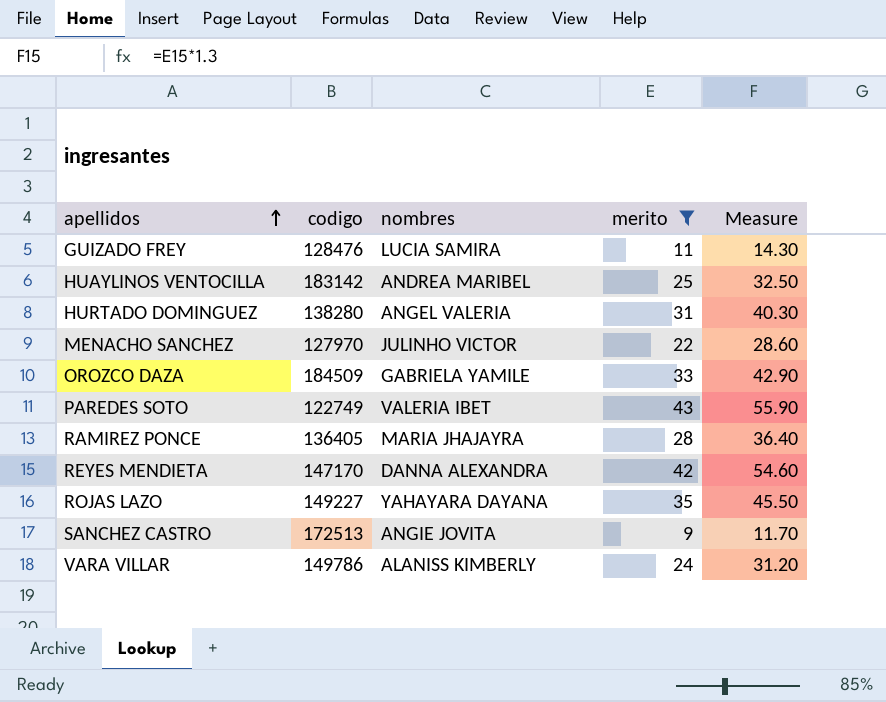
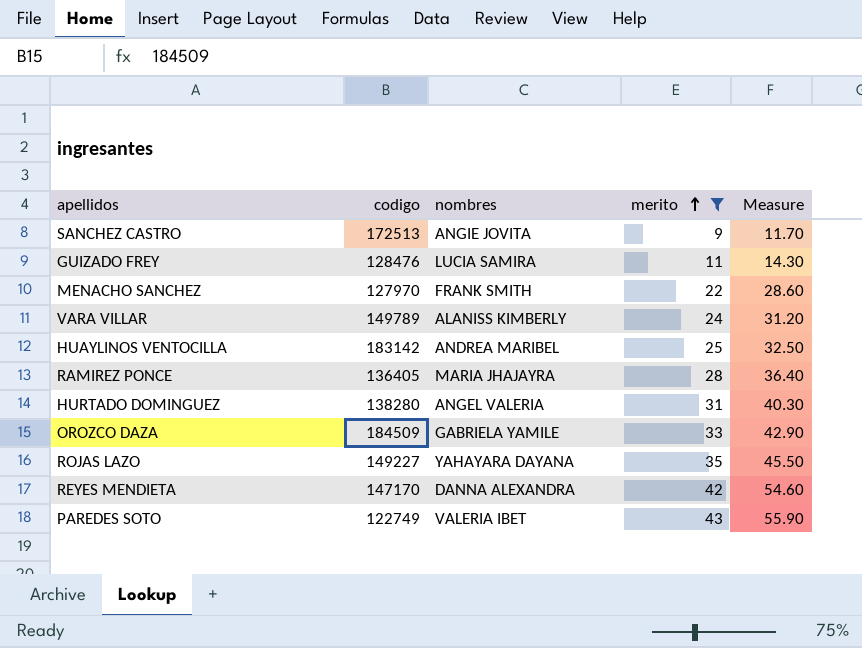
row order: apellidos ascending -> merito ascending
MENACHO SANCHEZ | nombres: JULINHO VICTOR -> FRANK SMITH
VARA VILLAR | codigo: 149786 -> 149789

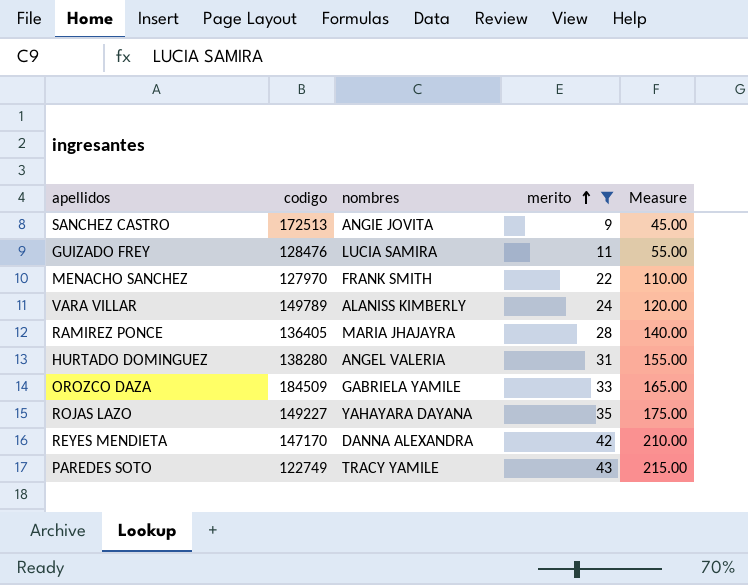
column Measure | formula: [merito] * 1.3 -> [merito] * 5
row HUAYLINOS VENTOCILLA: 183142 | ANDREA MARIBEL | 25 | 32.50 -> none
PAREDES SOTO | nombres: VALERIA IBET -> TRACY YAMILE

